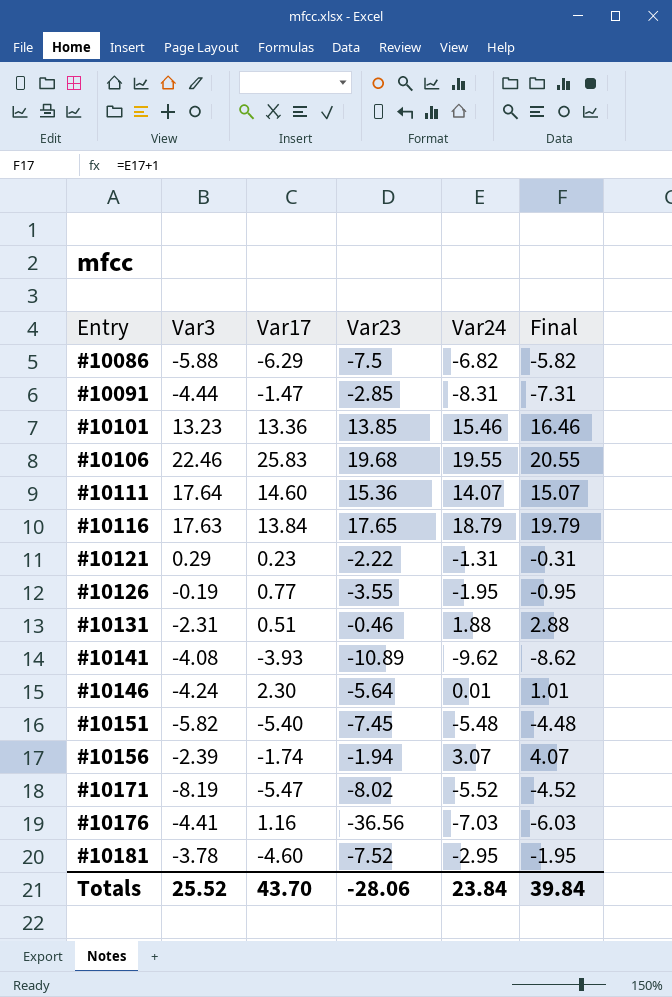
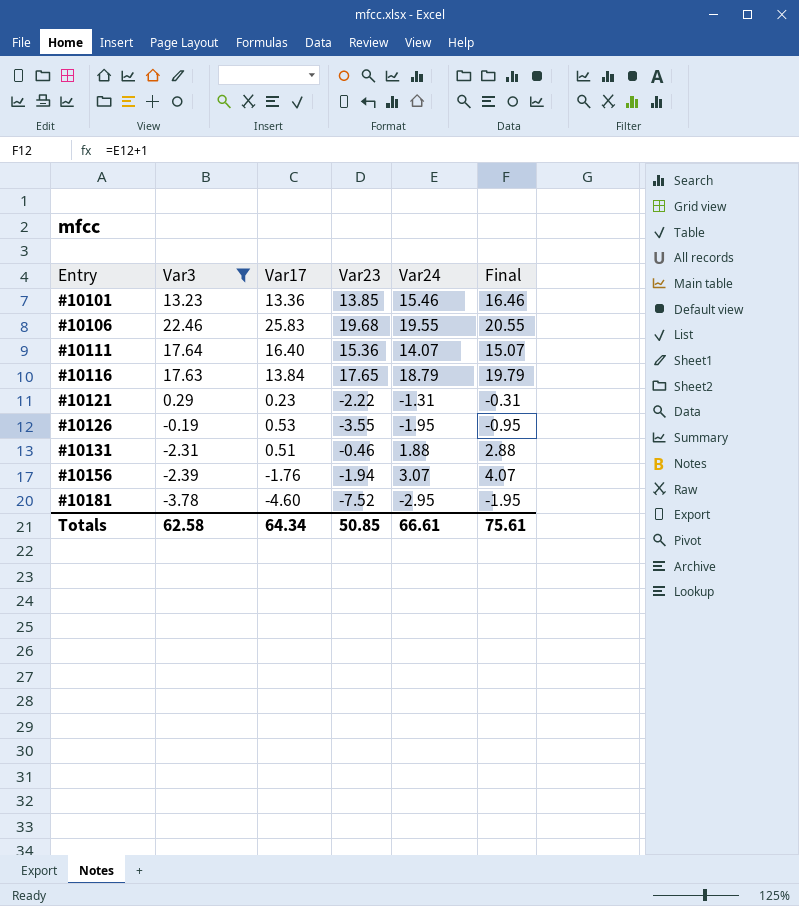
filter: none -> Var3 >= -3.78
#10111 | Var17: 14.60 -> 16.40
#10126 | Var17: 0.77 -> 0.53
#10156 | Var17: -1.74 -> -1.76
Totals | Var3: 25.52 -> 62.58
Totals | Var17: 43.70 -> 64.34
Totals | Var23: -28.06 -> 50.85
Totals | Var24: 23.84 -> 66.61
Totals | Final: 39.84 -> 75.61

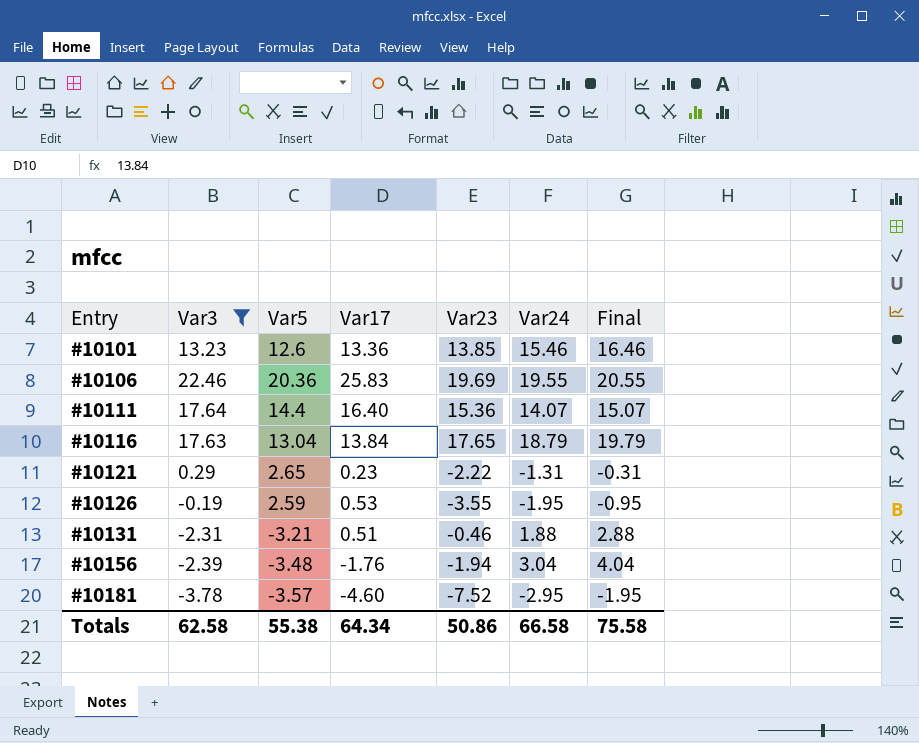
column Var5 | position: none -> 3
#10106 | Var23: 19.68 -> 19.69
#10156 | Var24: 3.07 -> 3.04
#10156 | Final: 4.07 -> 4.04
Totals | Var23: 50.85 -> 50.86
Totals | Var24: 66.61 -> 66.58
Totals | Final: 75.61 -> 75.58

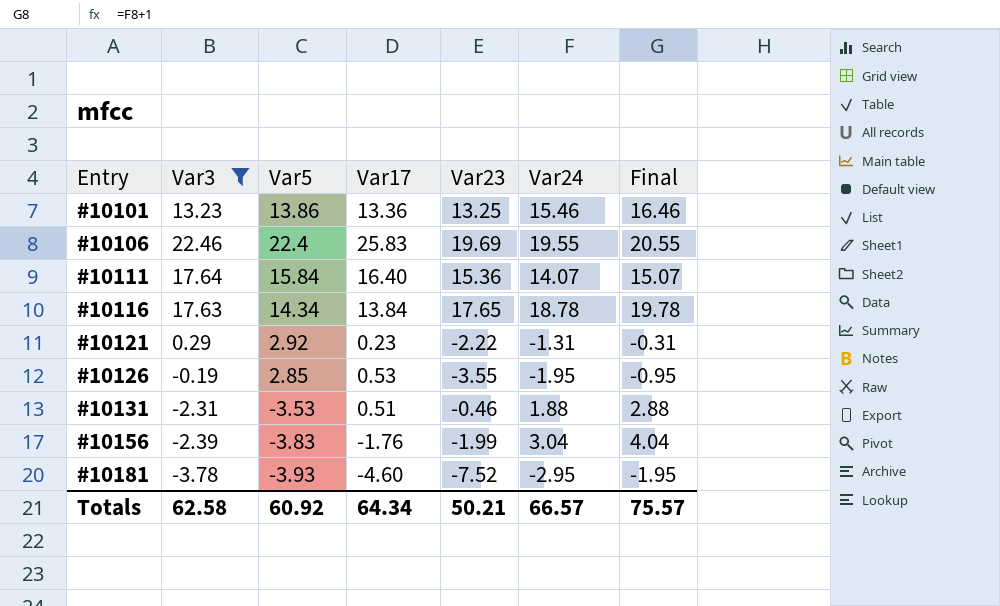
#10101 | Var5: 12.6 -> 13.86
#10101 | Var23: 13.85 -> 13.25
#10106 | Var5: 20.36 -> 22.4
#10111 | Var5: 14.4 -> 15.84
#10116 | Var5: 13.04 -> 14.34
#10116 | Var24: 18.79 -> 18.78
#10116 | Final: 19.79 -> 19.78
#10121 | Var5: 2.65 -> 2.92
#10126 | Var5: 2.59 -> 2.85
#10131 | Var5: -3.21 -> -3.53
#10156 | Var5: -3.48 -> -3.83
#10156 | Var23: -1.94 -> -1.99
#10181 | Var5: -3.57 -> -3.93
Totals | Var5: 55.38 -> 60.92
Totals | Var23: 50.86 -> 50.21
Totals | Var24: 66.58 -> 66.57
Totals | Final: 75.58 -> 75.57

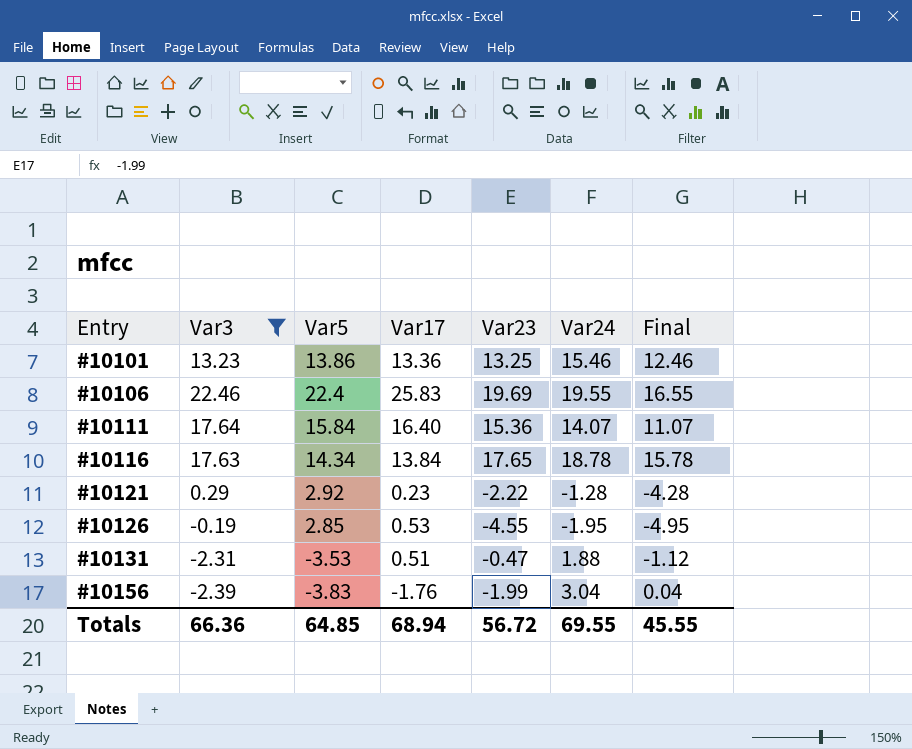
column Final | formula: [Var24] + 1 -> [Var24] - 3
row #10181: -3.78 | -3.93 | -4.60 | -7.52 | -2.95 | -1.95 -> none
#10121 | Var24: -1.31 -> -1.28
#10126 | Var23: -3.55 -> -4.55
#10131 | Var23: -0.46 -> -0.47
Totals | Var3: 62.58 -> 66.36
Totals | Var5: 60.92 -> 64.85
Totals | Var17: 64.34 -> 68.94
Totals | Var23: 50.21 -> 56.72
Totals | Var24: 66.57 -> 69.55
Totals | Final: 75.57 -> 45.55

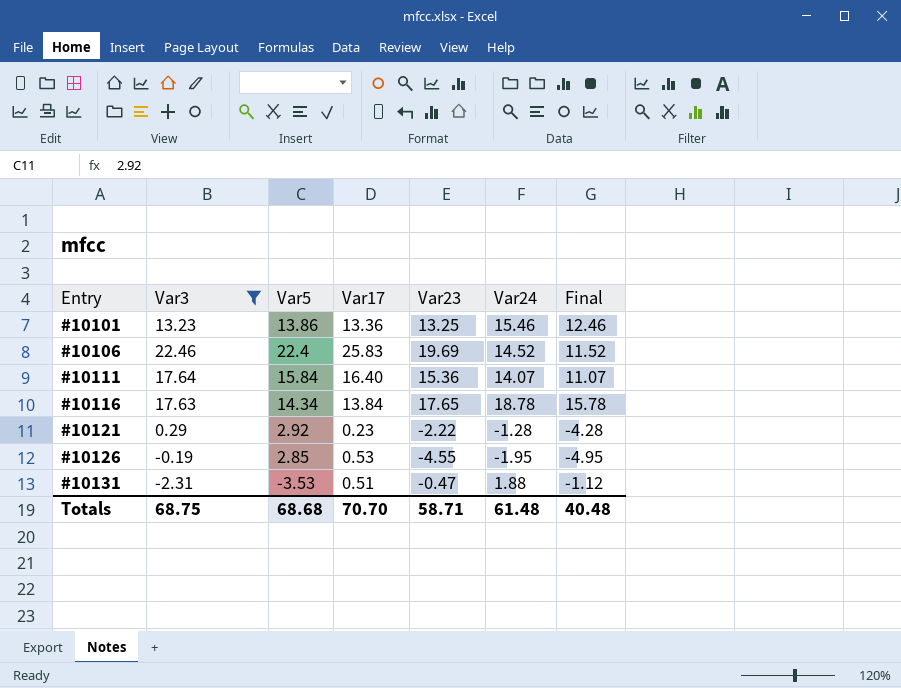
row #10156: -2.39 | -3.83 | -1.76 | -1.99 | 3.04 | 0.04 -> none
#10106 | Var24: 19.55 -> 14.52
#10106 | Final: 16.55 -> 11.52
Totals | Var3: 66.36 -> 68.75
Totals | Var5: 64.85 -> 68.68
Totals | Var17: 68.94 -> 70.70
Totals | Var23: 56.72 -> 58.71
Totals | Var24: 69.55 -> 61.48
Totals | Final: 45.55 -> 40.48

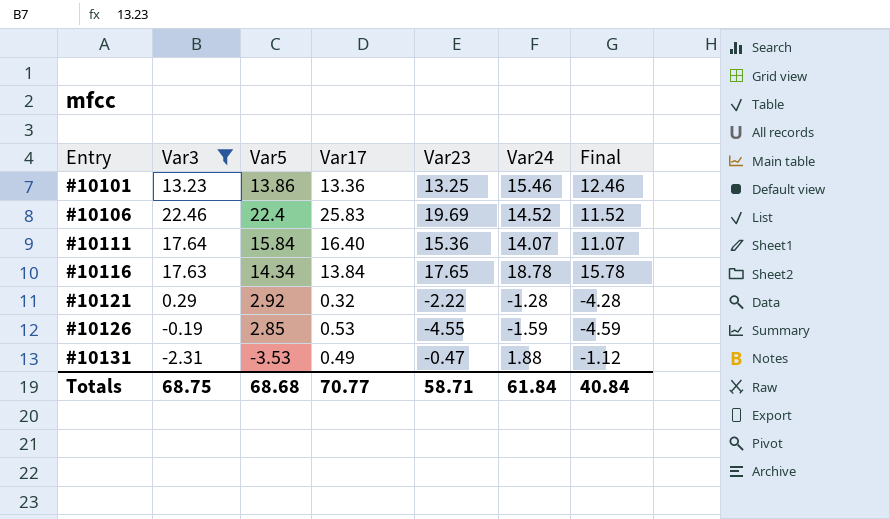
#10121 | Var17: 0.23 -> 0.32
#10126 | Var24: -1.95 -> -1.59
#10126 | Final: -4.95 -> -4.59
#10131 | Var17: 0.51 -> 0.49
Totals | Var17: 70.70 -> 70.77
Totals | Var24: 61.48 -> 61.84
Totals | Final: 40.48 -> 40.84

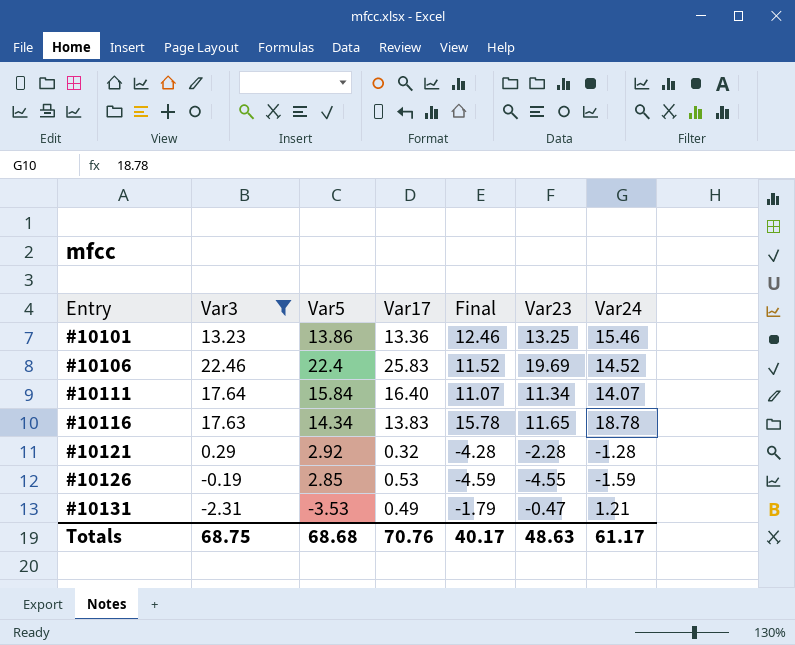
column Final | position: 7 -> 5
#10111 | Var23: 15.36 -> 11.34
#10116 | Var17: 13.84 -> 13.83
#10116 | Var23: 17.65 -> 11.65
#10121 | Var23: -2.22 -> -2.28
#10131 | Final: -1.12 -> -1.79
#10131 | Var24: 1.88 -> 1.21
Totals | Var17: 70.77 -> 70.76
Totals | Final: 40.84 -> 40.17
Totals | Var23: 58.71 -> 48.63
Totals | Var24: 61.84 -> 61.17

